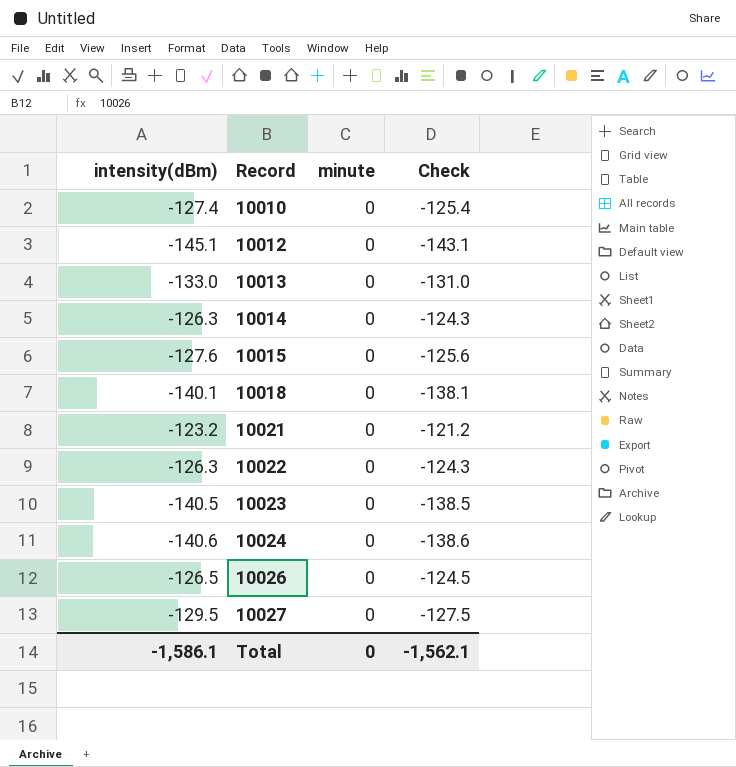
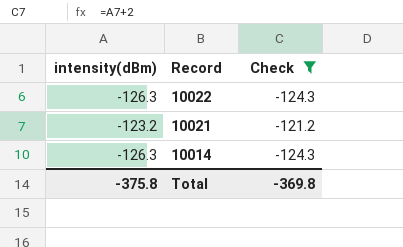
filter: none -> Check >= -124.3
row order: Record ascending -> Record descending
column minute | position: 3 -> none
Total | intensity(dBm): -1,586.1 -> -375.8
Total | Check: -1,562.1 -> -369.8

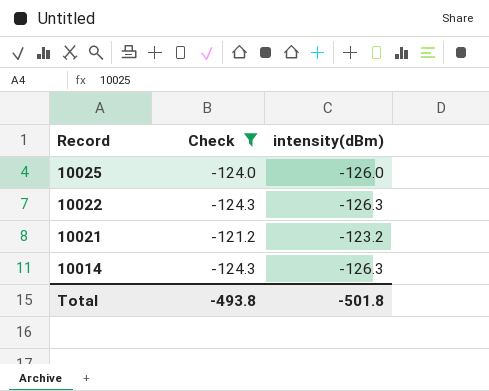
column intensity(dBm) | position: 1 -> 3
row 10025: none -> -124.0 | -126.0
Total | Check: -369.8 -> -493.8
Total | intensity(dBm): -375.8 -> -501.8

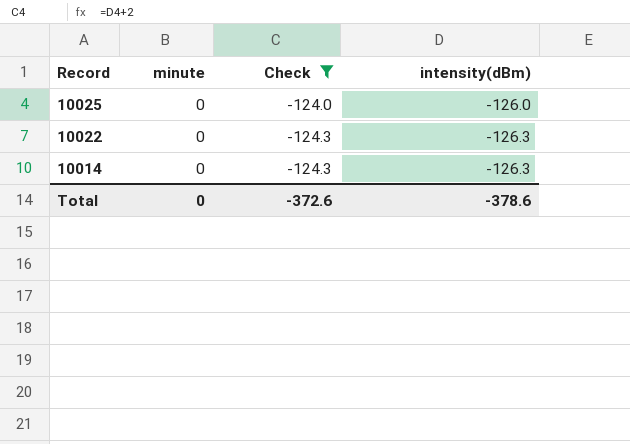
column minute | position: none -> 2
row 10021: -121.2 | -123.2 -> none
Total | Check: -493.8 -> -372.6
Total | intensity(dBm): -501.8 -> -378.6

